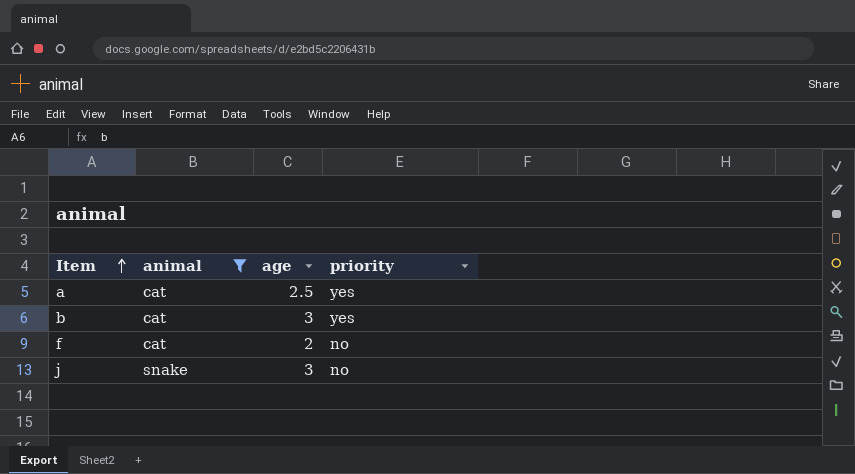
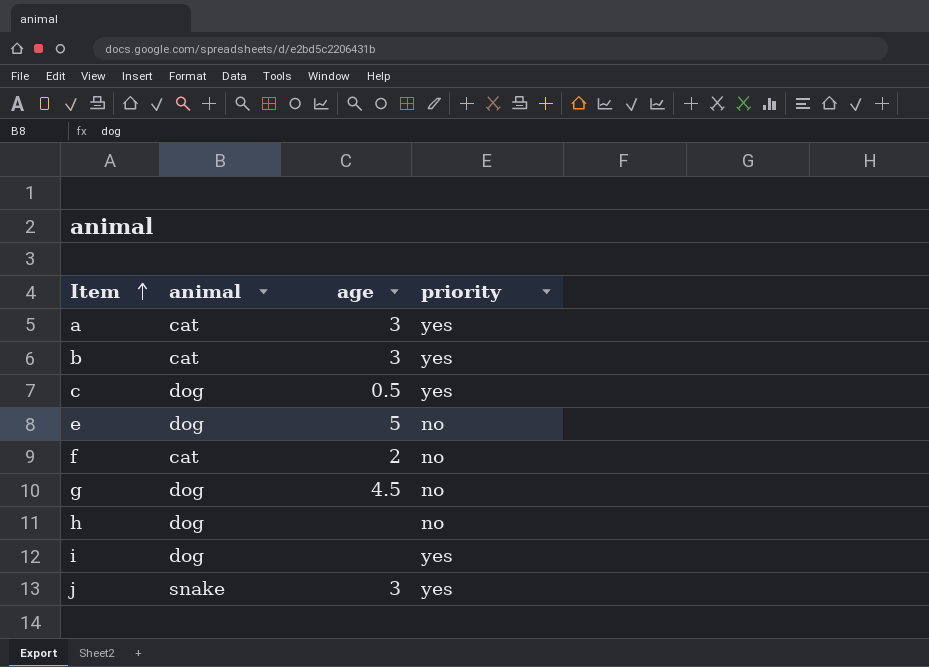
filter: animal != dog -> none
a | age: 2.5 -> 3
j | priority: no -> yes

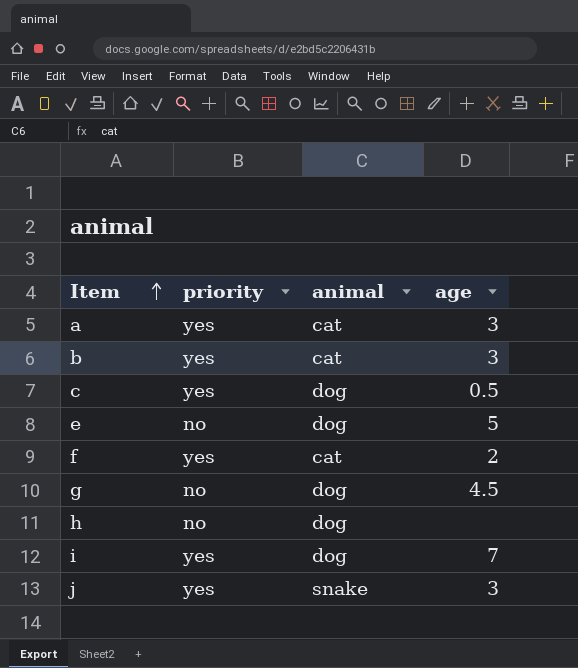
column priority | position: 4 -> 2
f | priority: no -> yes
i | age: none -> 7

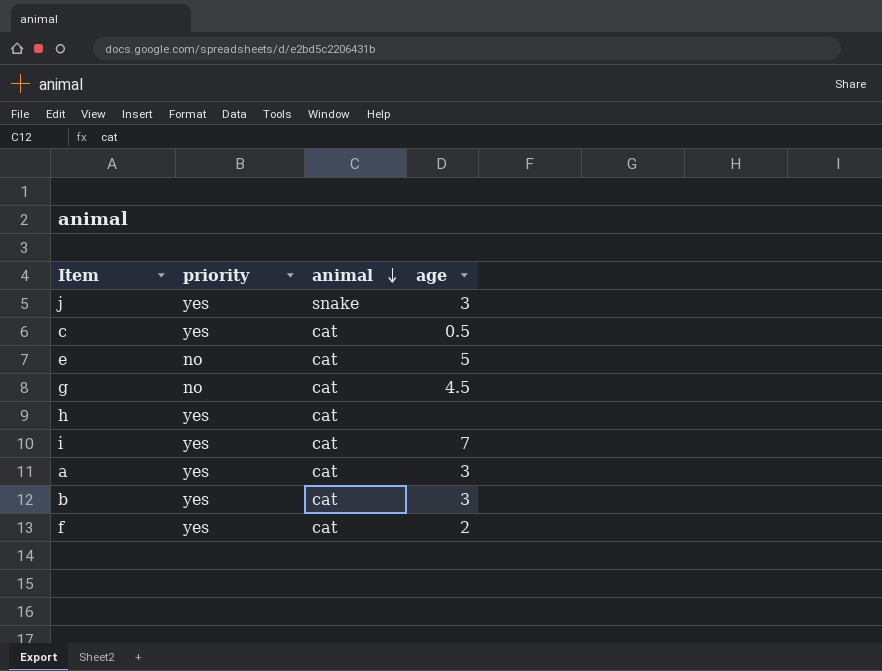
row order: Item ascending -> animal descending
c | animal: dog -> cat
e | animal: dog -> cat
g | animal: dog -> cat
h | priority: no -> yes
h | animal: dog -> cat
i | animal: dog -> cat

